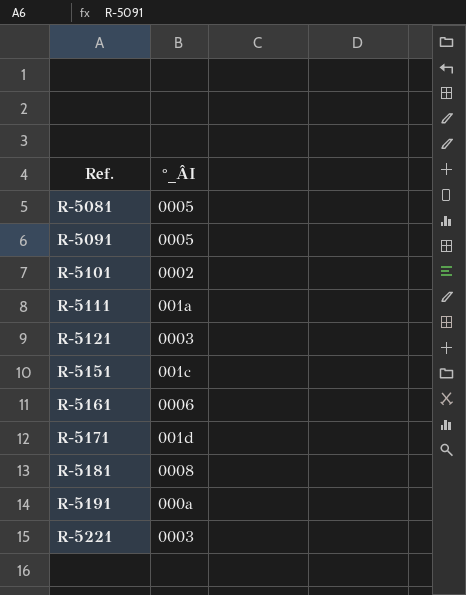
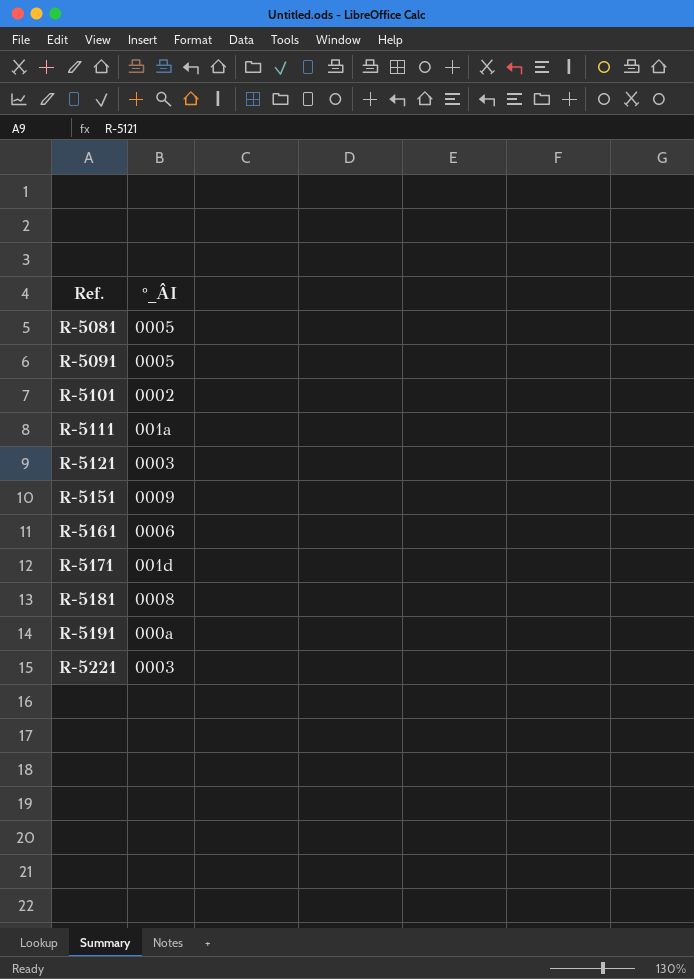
R-5151 | °_ÂI: 001c -> 0009

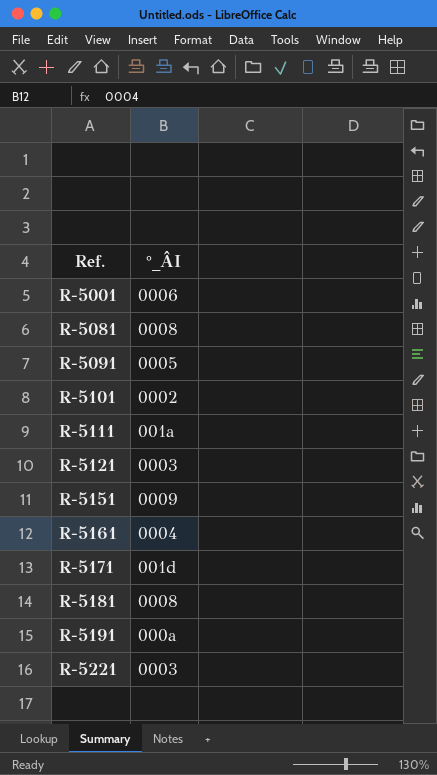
row R-5001: none -> 0006
R-5081 | °_ÂI: 0005 -> 0008
R-5161 | °_ÂI: 0006 -> 0004

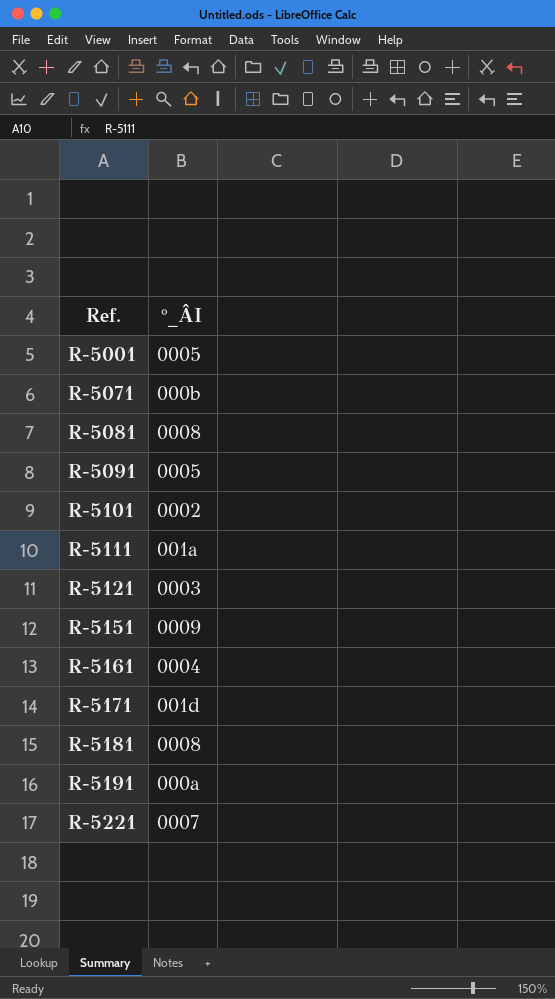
R-5001 | °_ÂI: 0006 -> 0005
row R-5071: none -> 000b
R-5221 | °_ÂI: 0003 -> 0007

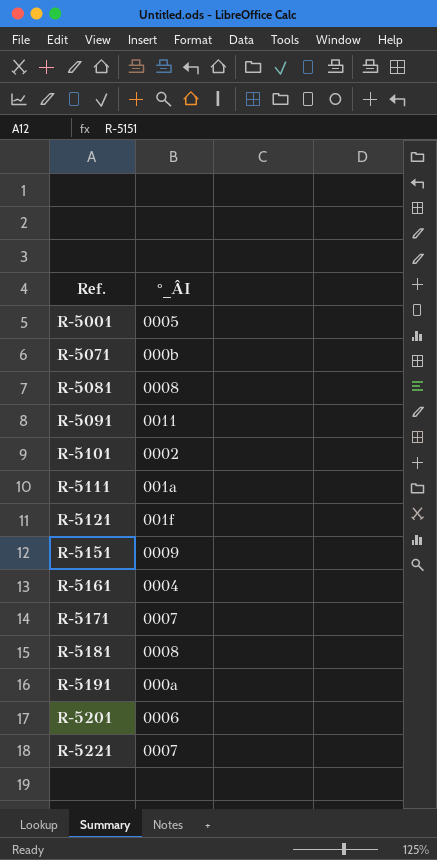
R-5091 | °_ÂI: 0005 -> 0011
R-5121 | °_ÂI: 0003 -> 001f
R-5171 | °_ÂI: 001d -> 0007
row R-5201: none -> 0006

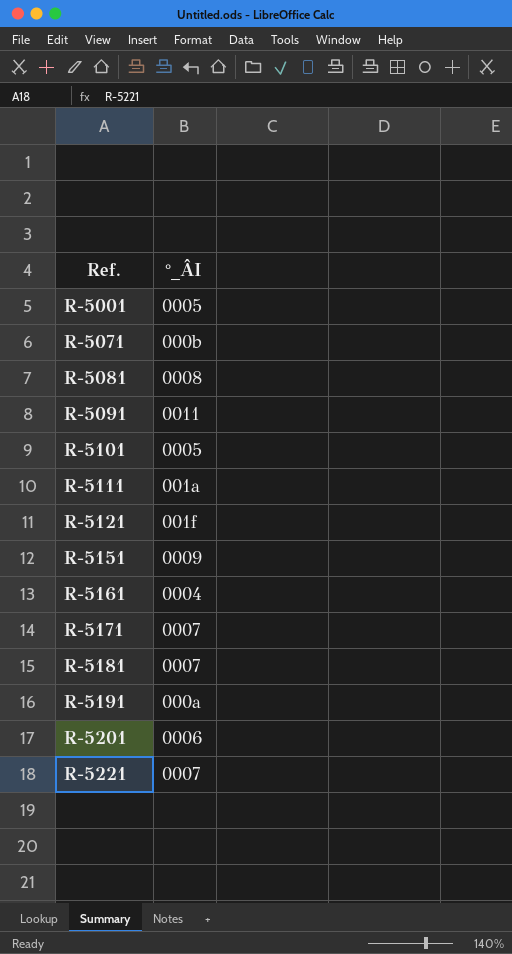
R-5101 | °_ÂI: 0002 -> 0005
R-5181 | °_ÂI: 0008 -> 0007

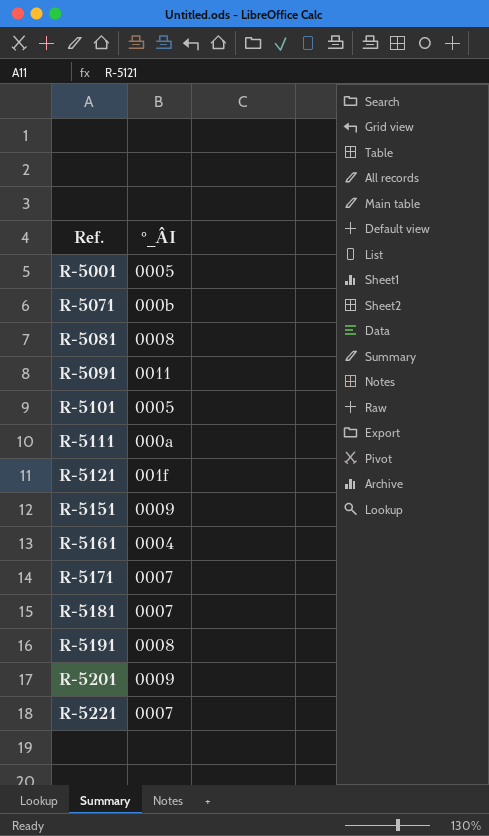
R-5111 | °_ÂI: 001a -> 000a
R-5191 | °_ÂI: 000a -> 0008
R-5201 | °_ÂI: 0006 -> 0009

